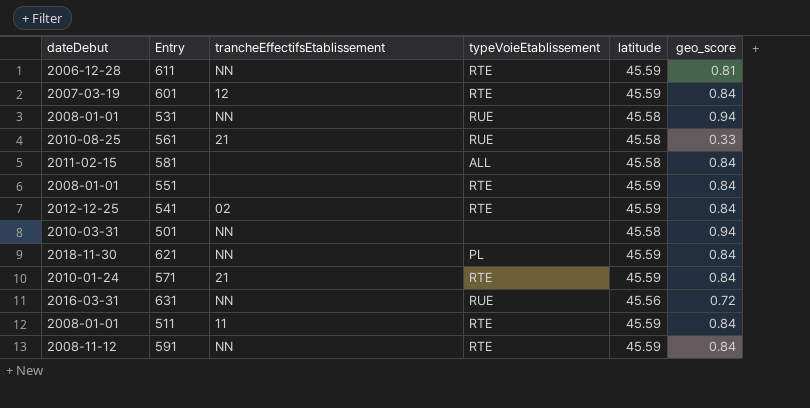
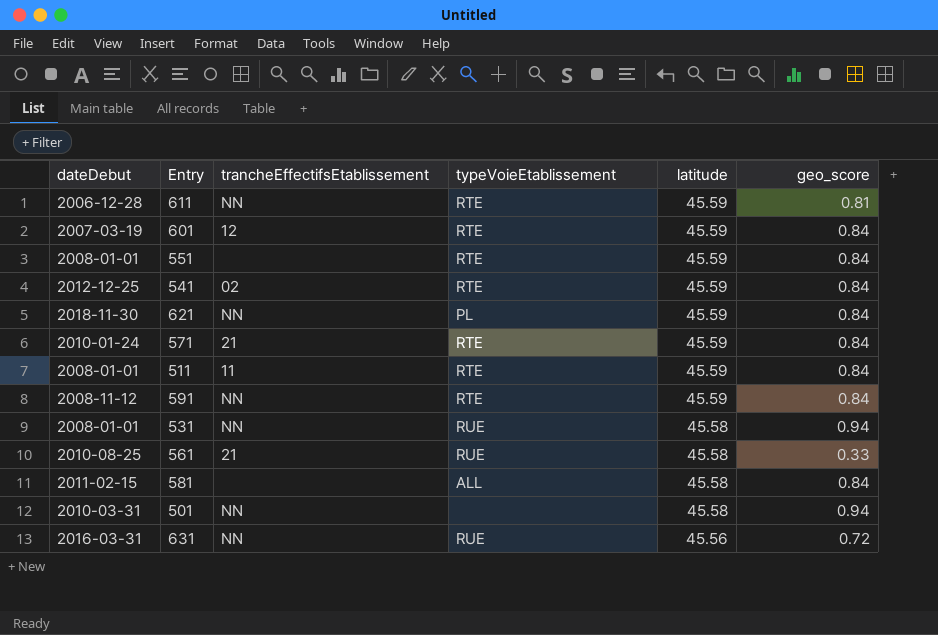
row order: none -> latitude descending

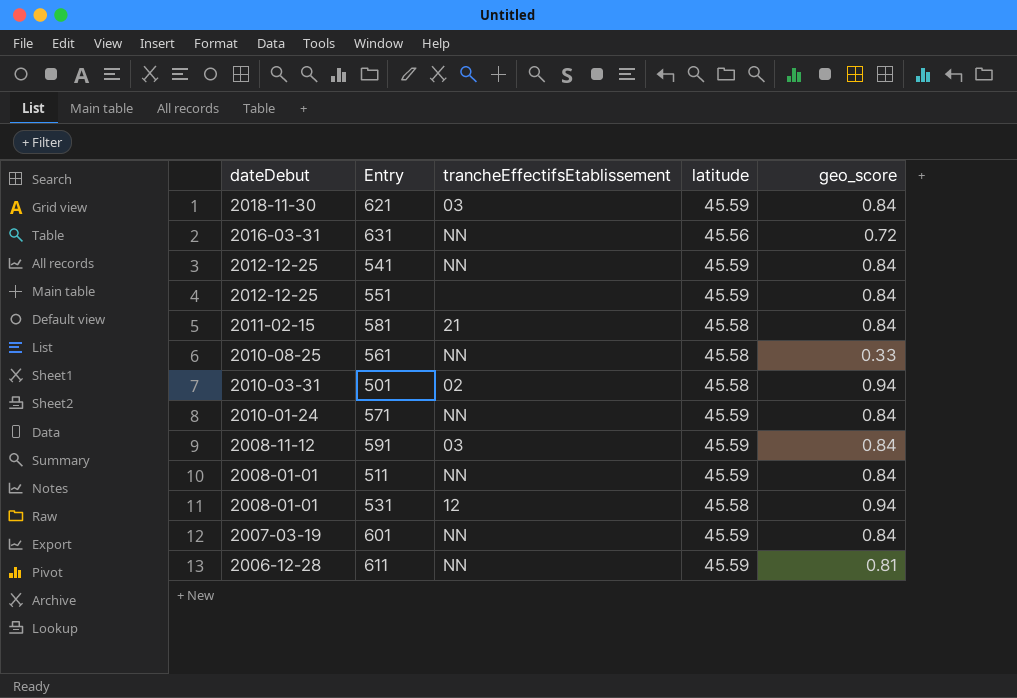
row order: latitude descending -> dateDebut descending
column typeVoieEtablissement | position: 4 -> none
621 | trancheEffectifsEtablissement: NN -> 03
541 | trancheEffectifsEtablissement: 02 -> NN
551 | dateDebut: 2008-01-01 -> 2012-12-25
581 | trancheEffectifsEtablissement: none -> 21
561 | trancheEffectifsEtablissement: 21 -> NN
501 | trancheEffectifsEtablissement: NN -> 02
571 | trancheEffectifsEtablissement: 21 -> NN
591 | trancheEffectifsEtablissement: NN -> 03
511 | trancheEffectifsEtablissement: 11 -> NN
531 | trancheEffectifsEtablissement: NN -> 12
601 | trancheEffectifsEtablissement: 12 -> NN

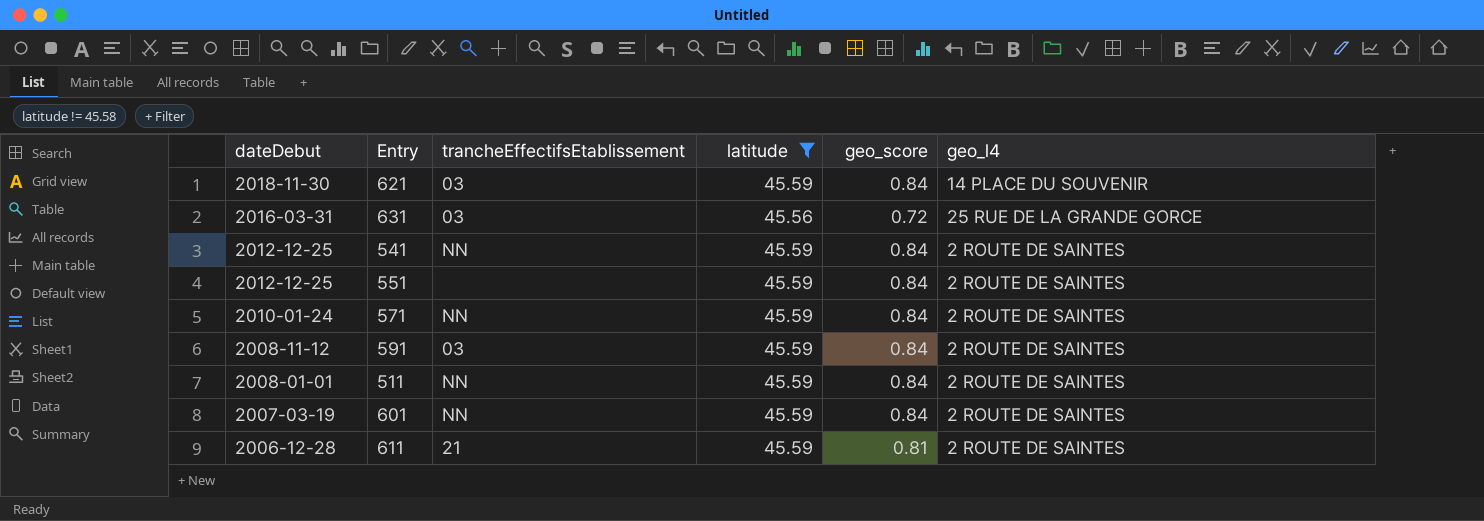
filter: none -> latitude != 45.58
column geo_l4 | position: none -> 6
631 | trancheEffectifsEtablissement: NN -> 03
611 | trancheEffectifsEtablissement: NN -> 21

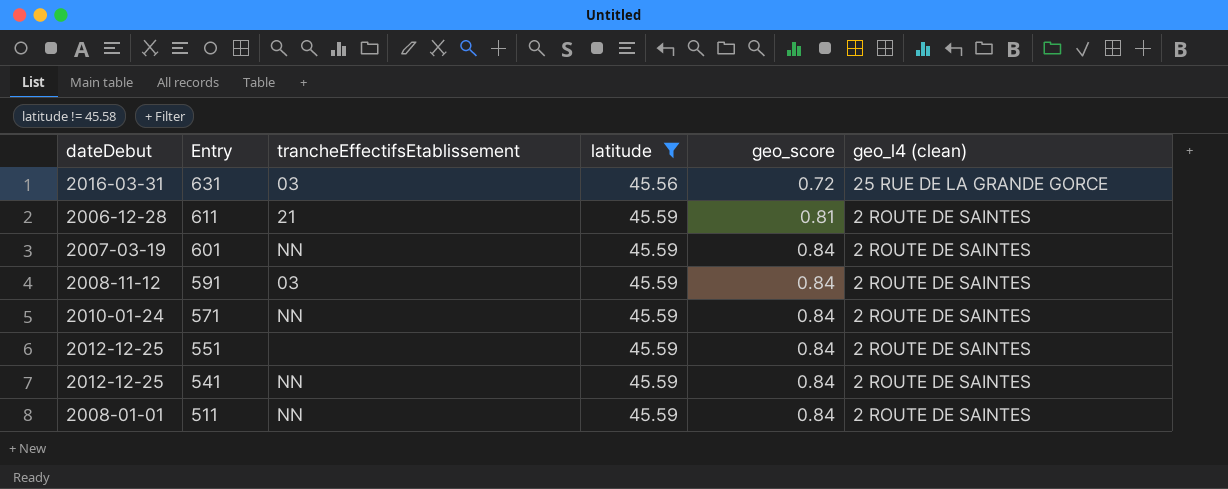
row order: dateDebut descending -> Entry descending
column name: geo_l4 -> geo_l4 (clean)
row 621: 2018-11-30 | 03 | 45.59 | 0.84 | 14 PLACE DU SOUVENIR -> none

